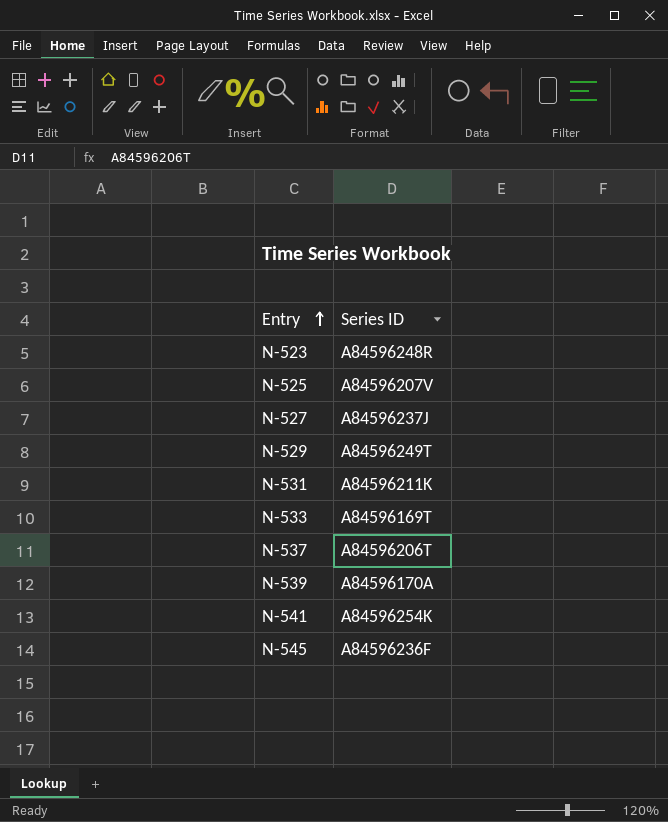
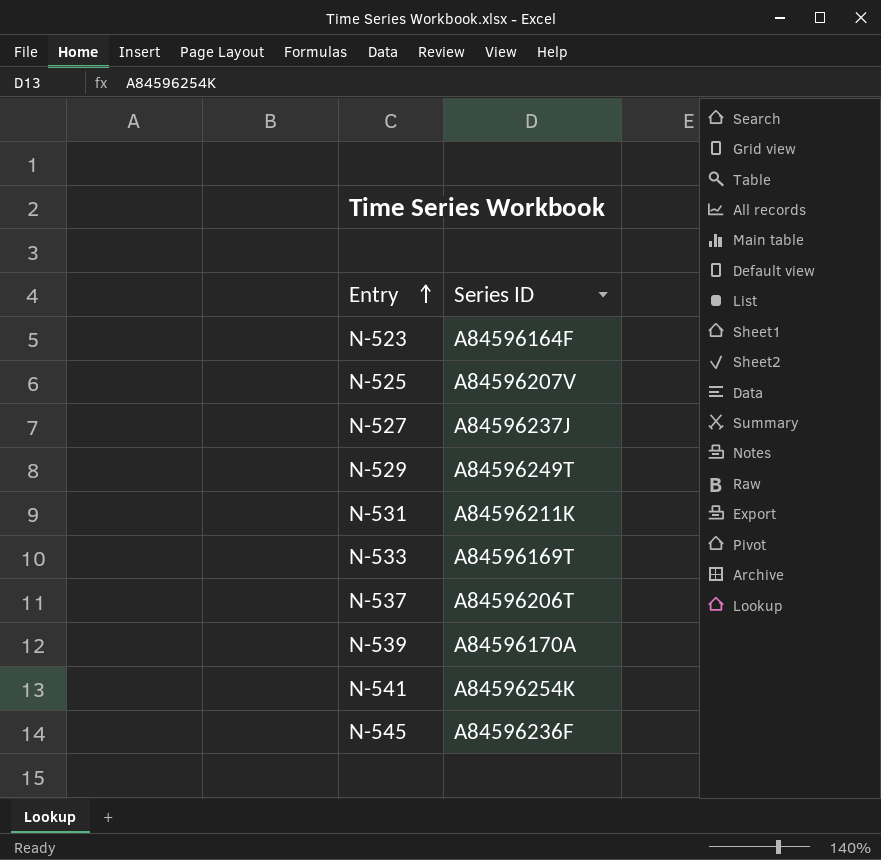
N-523 | Series ID: A84596248R -> A84596164F

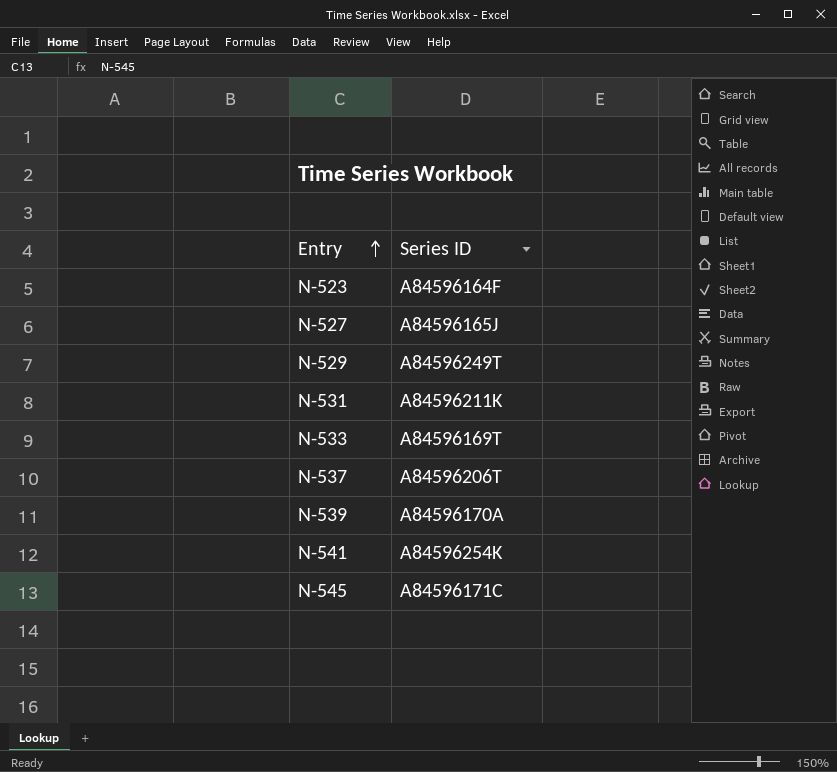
row N-525: A84596207V -> none
N-527 | Series ID: A84596237J -> A84596165J
N-545 | Series ID: A84596236F -> A84596171C

